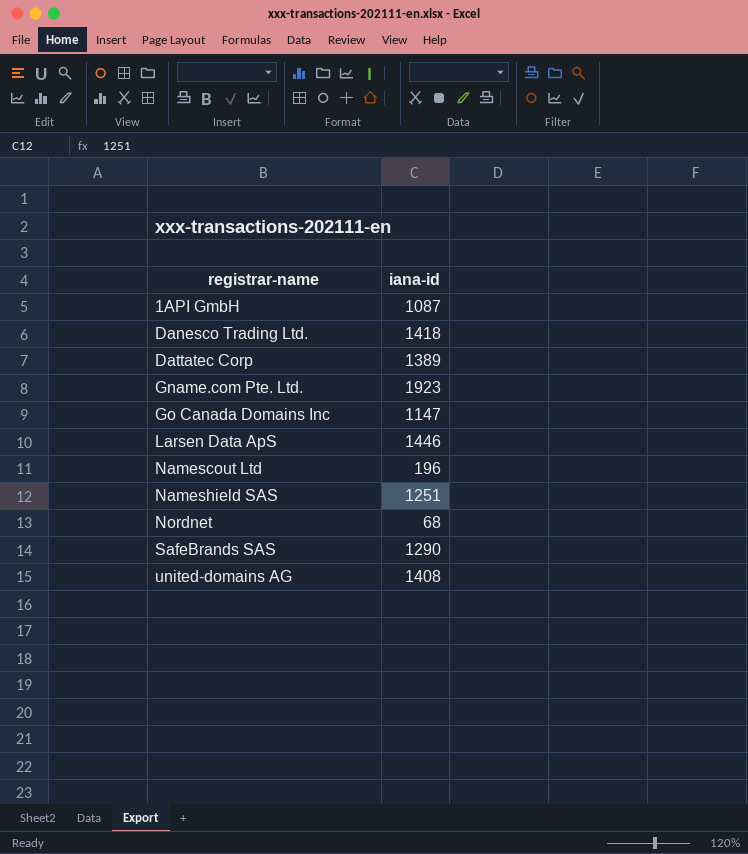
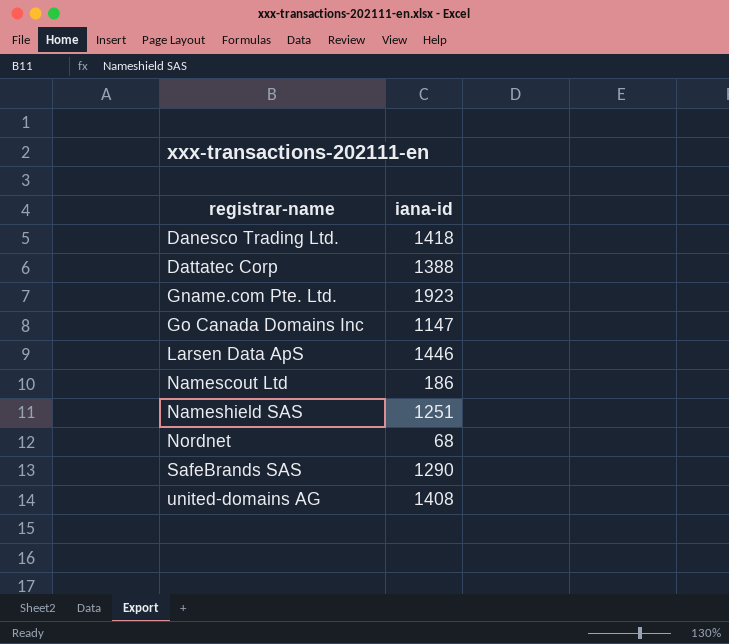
row 1API GmbH: 1087 -> none
Dattatec Corp | iana-id: 1389 -> 1388
Namescout Ltd | iana-id: 196 -> 186

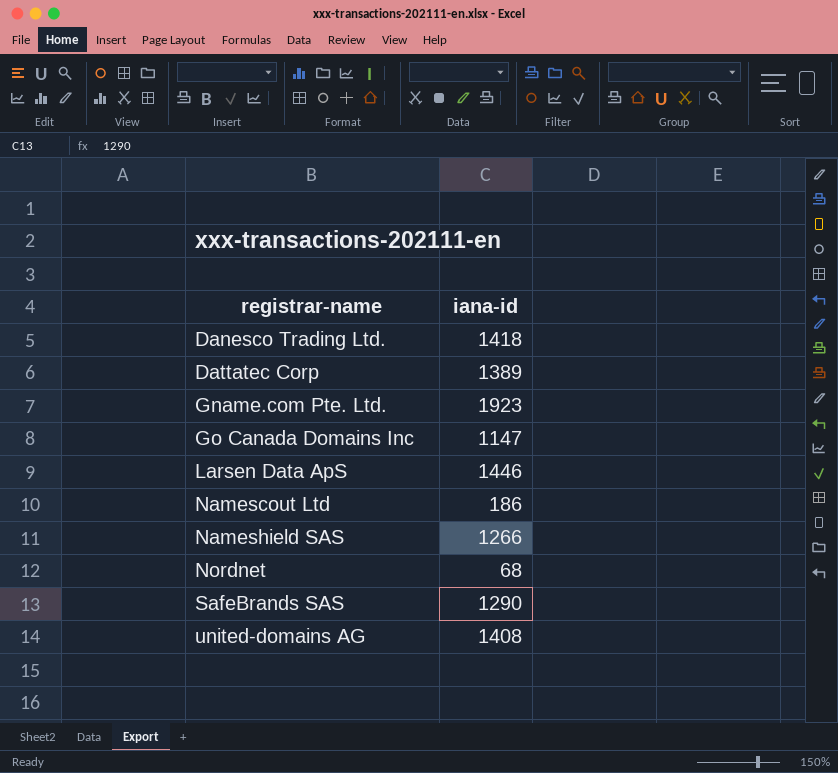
Dattatec Corp | iana-id: 1388 -> 1389
Nameshield SAS | iana-id: 1251 -> 1266

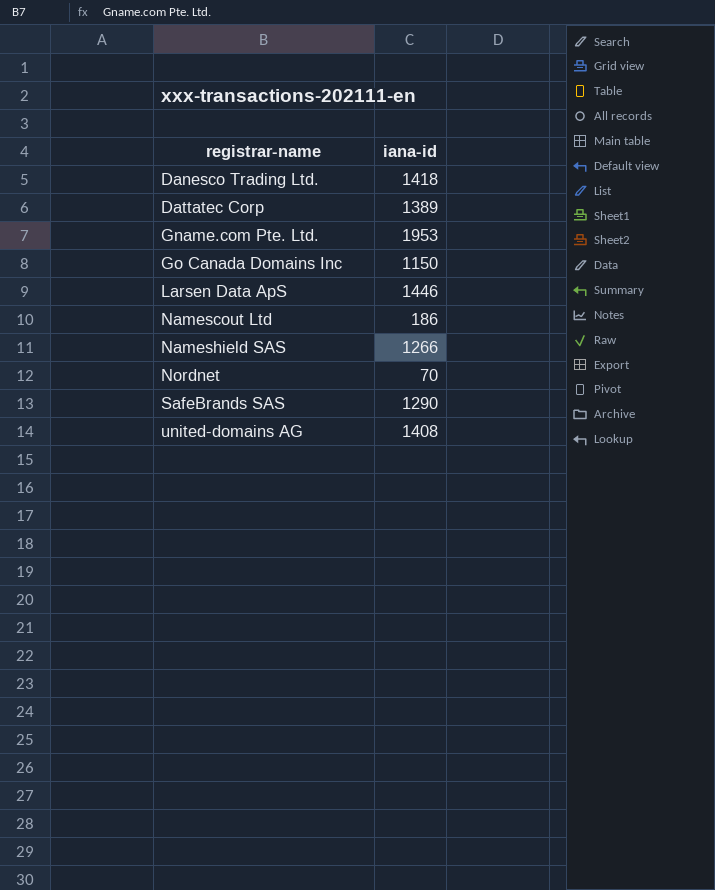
Gname.com Pte. Ltd. | iana-id: 1923 -> 1953
Go Canada Domains Inc | iana-id: 1147 -> 1150
Nordnet | iana-id: 68 -> 70

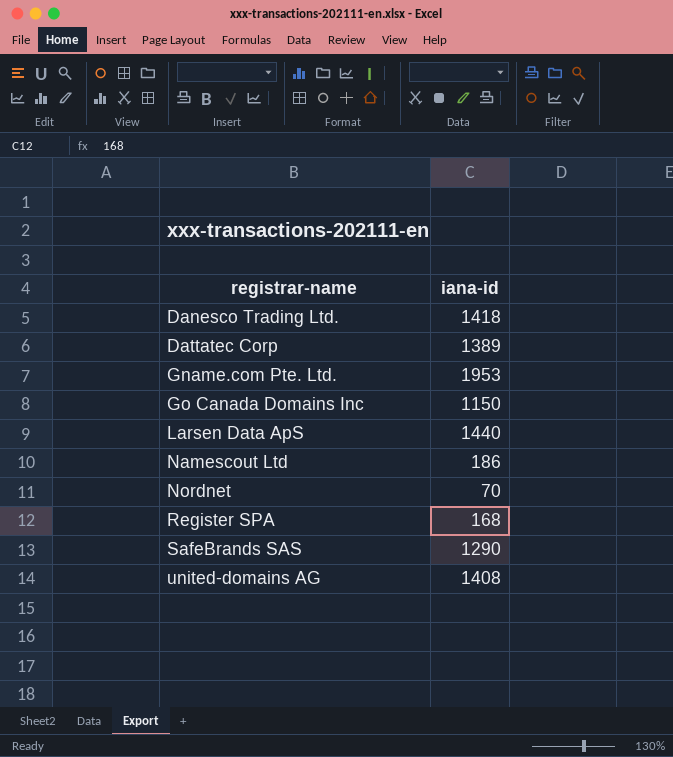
row Nameshield SAS: 1266 -> none
Larsen Data ApS | iana-id: 1446 -> 1440
row Register SPA: none -> 168

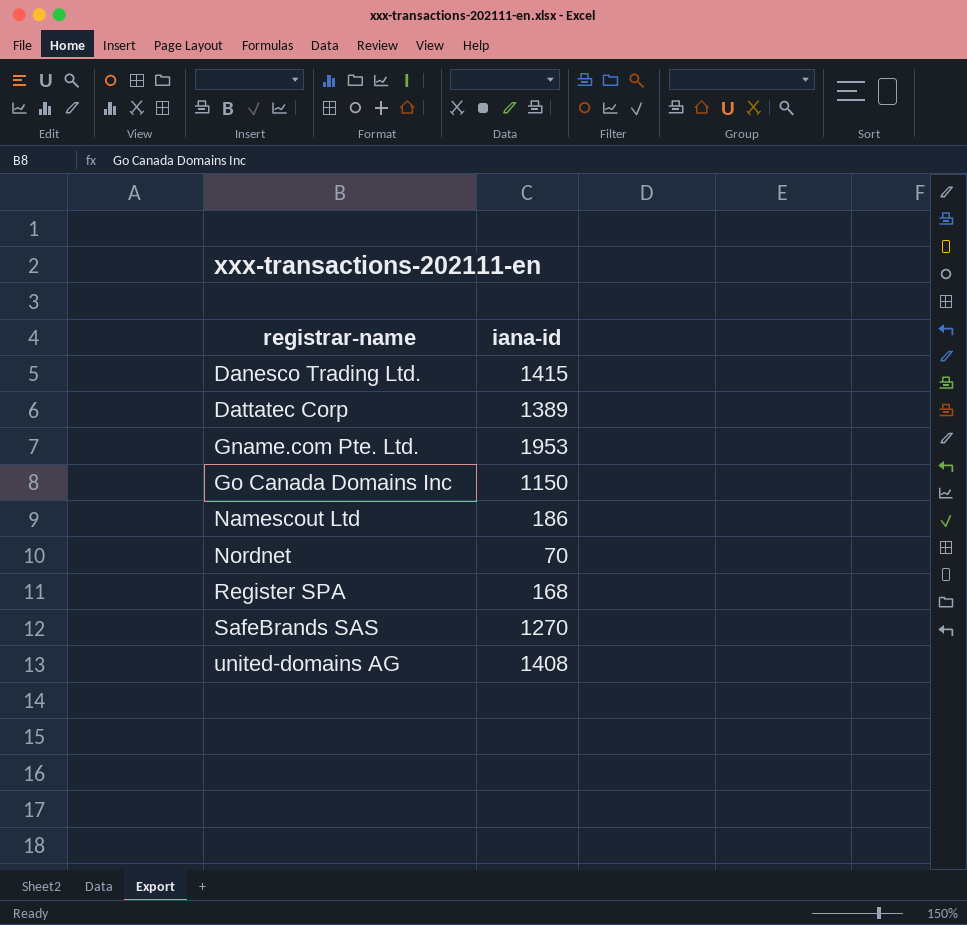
row Larsen Data ApS: 1440 -> none
Danesco Trading Ltd. | iana-id: 1418 -> 1415
SafeBrands SAS | iana-id: 1290 -> 1270

